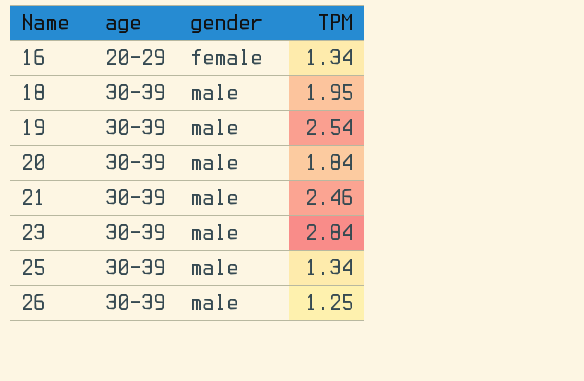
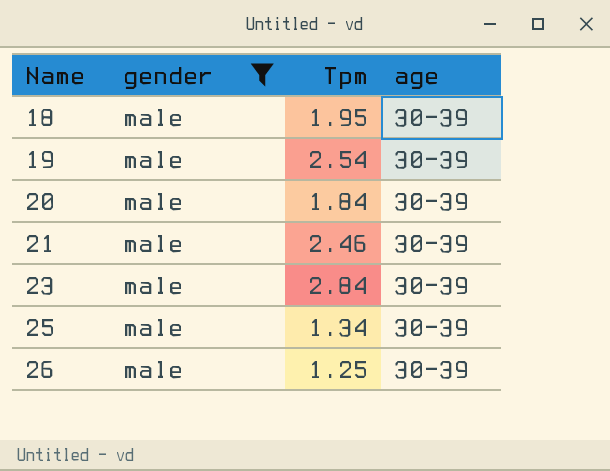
filter: none -> gender = male
column name: TPM -> Tpm
column age | position: 2 -> 4

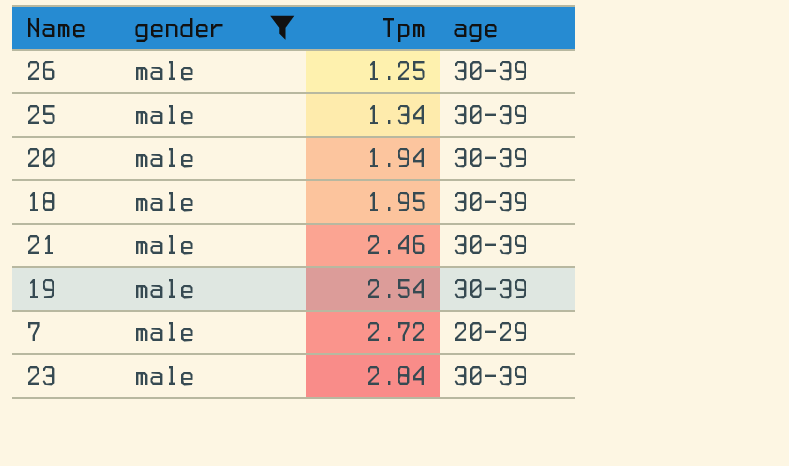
row order: Name ascending -> Tpm ascending
20 | Tpm: 1.84 -> 1.94
row 7: none -> male | 2.72 | 20-29

